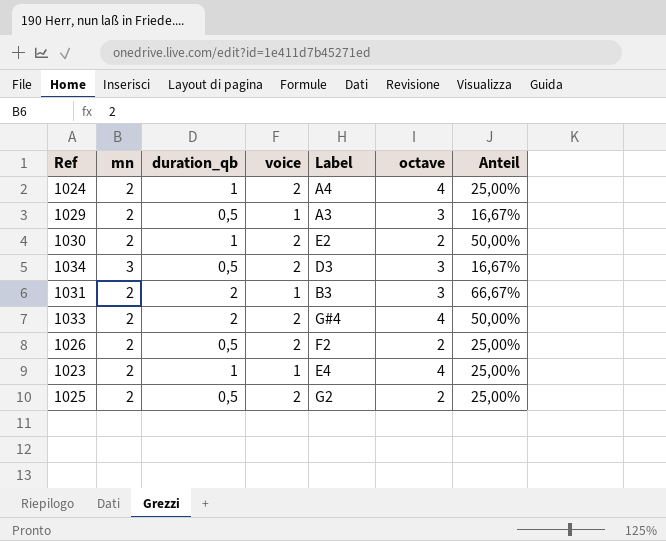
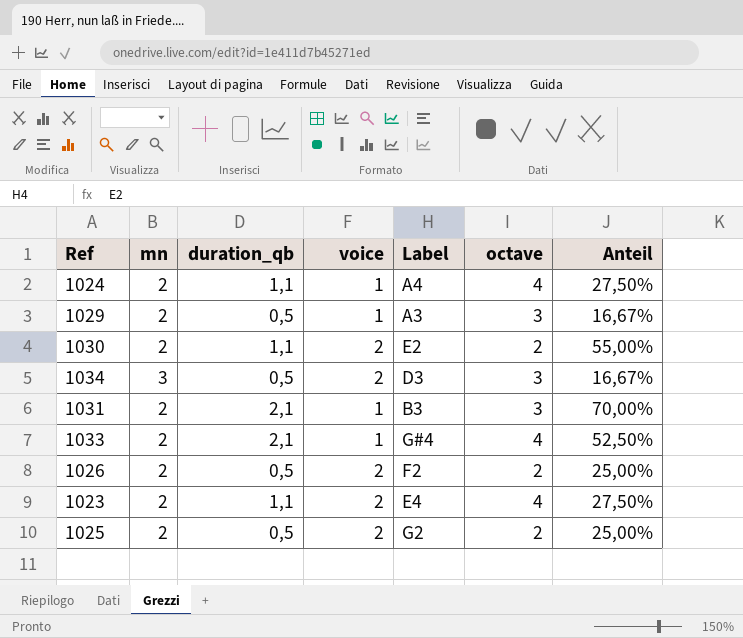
1024 | duration_qb: 1 -> 1,1
1024 | voice: 2 -> 1
1024 | Anteil: 25,00% -> 27,50%
1030 | duration_qb: 1 -> 1,1
1030 | Anteil: 50,00% -> 55,00%
1031 | duration_qb: 2 -> 2,1
1031 | Anteil: 66,67% -> 70,00%
1033 | duration_qb: 2 -> 2,1
1033 | voice: 2 -> 1
1033 | Anteil: 50,00% -> 52,50%
1023 | duration_qb: 1 -> 1,1
1023 | voice: 1 -> 2
1023 | Anteil: 25,00% -> 27,50%

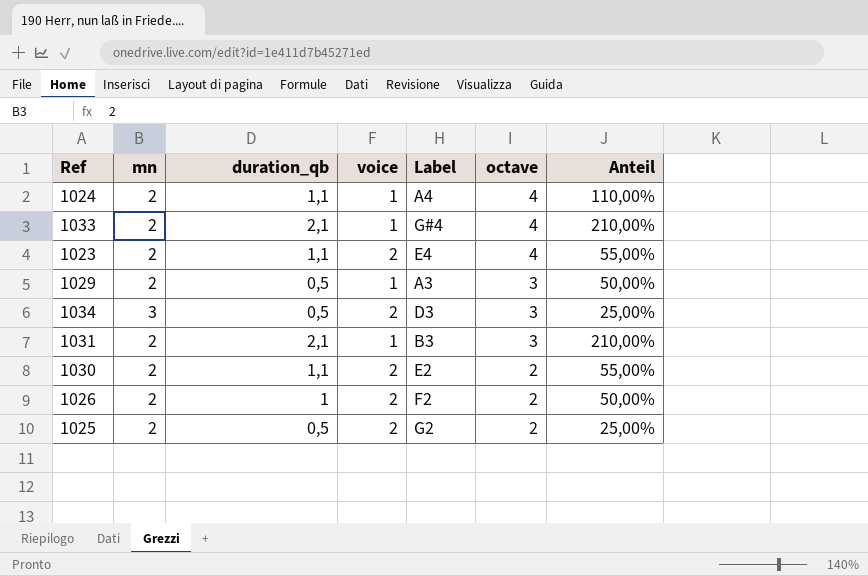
row order: none -> octave descending
column Anteil | formula: [duration_qb] / [octave] -> [duration_qb] / [voice]
1026 | duration_qb: 0,5 -> 1

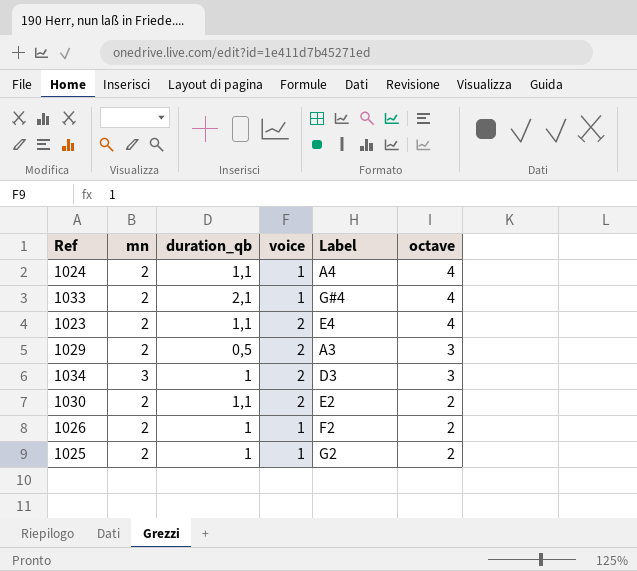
column Anteil | formula: [duration_qb] / [voice] -> none
row 1031: 2 | 2,1 | 1 | B3 | 3 | 210,00% -> none
1029 | voice: 1 -> 2
1034 | duration_qb: 0,5 -> 1
1026 | voice: 2 -> 1
1025 | duration_qb: 0,5 -> 1
1025 | voice: 2 -> 1

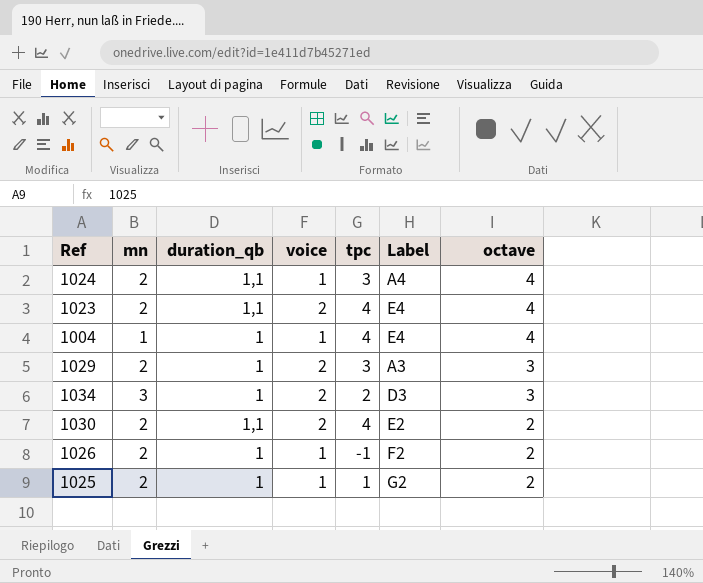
column tpc | position: none -> 5
row 1033: 2 | 2,1 | 1 | G#4 | 4 -> none
row 1004: none -> 1 | 1 | 1 | 4 | E4 | 4
1029 | duration_qb: 0,5 -> 1

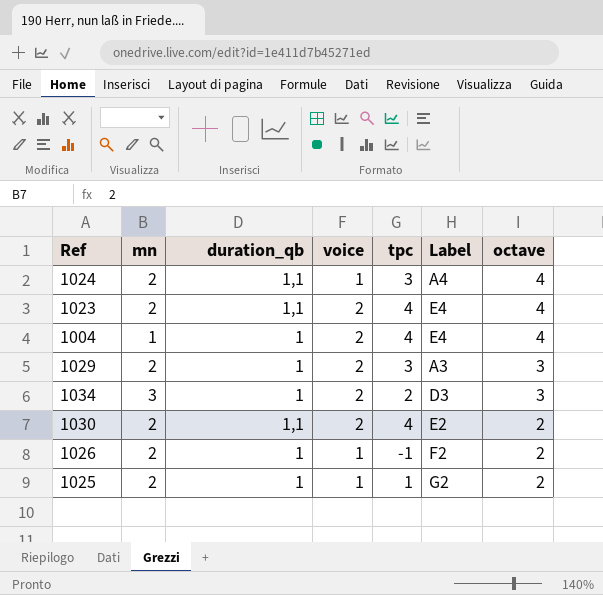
1004 | voice: 1 -> 2

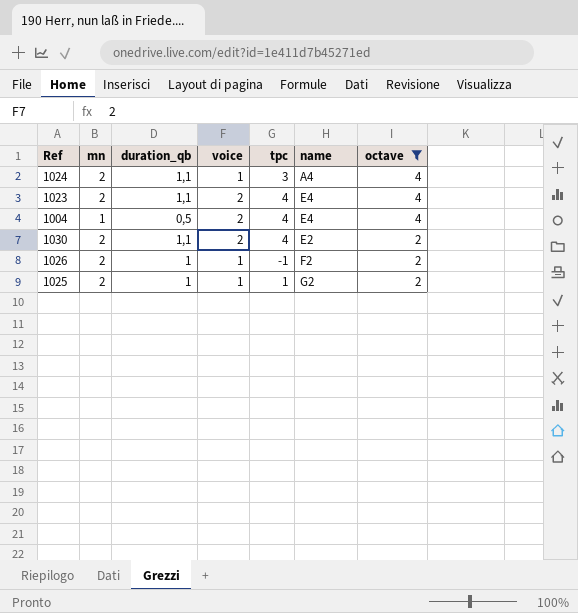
filter: none -> octave != 3
column name: Label -> name
1004 | duration_qb: 1 -> 0,5

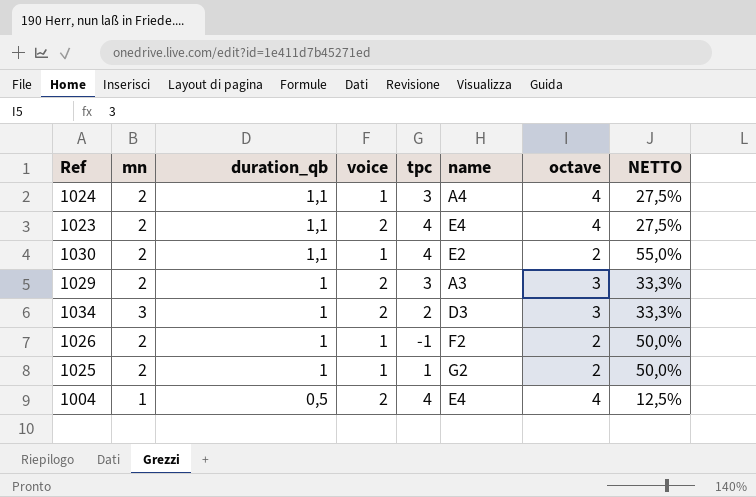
filter: octave != 3 -> none
row order: octave descending -> duration_qb descending
column NETTO | formula: none -> [duration_qb] / [octave]
1030 | voice: 2 -> 1

